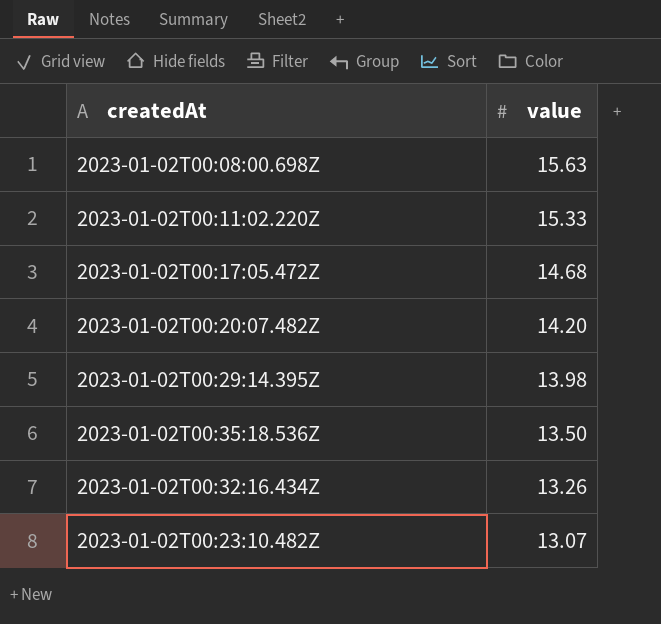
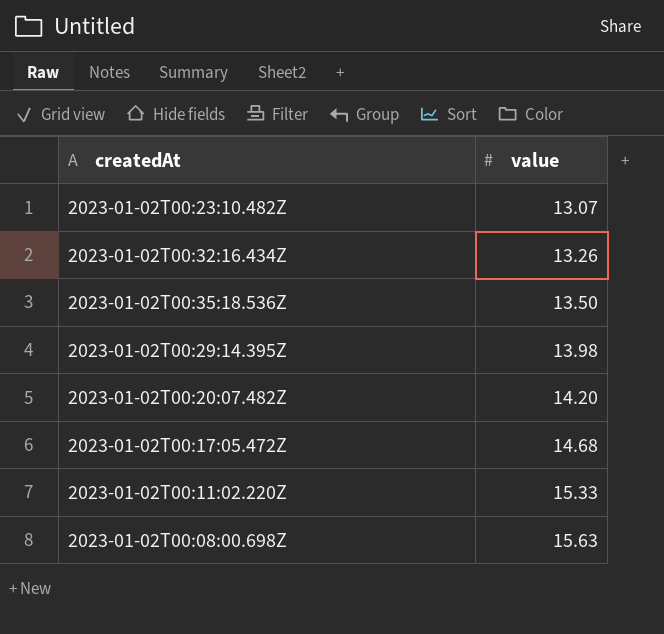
row order: value descending -> value ascending

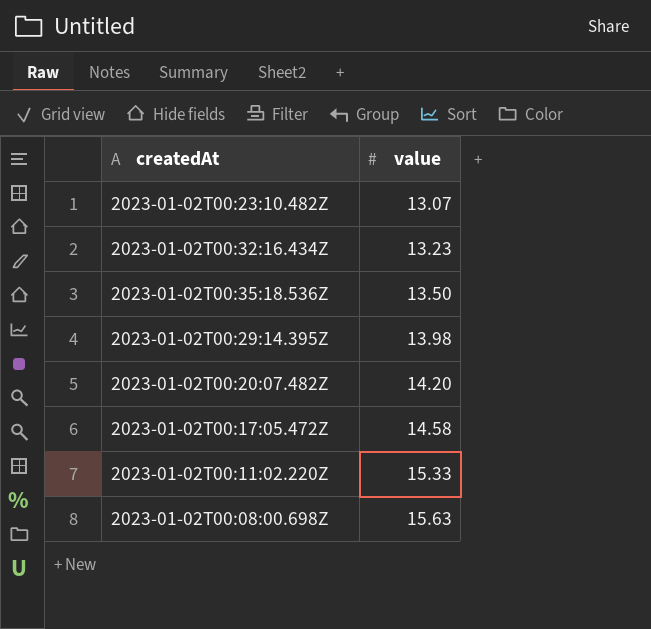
2023-01-02T00:32:16.434Z | value: 13.26 -> 13.23
2023-01-02T00:17:05.472Z | value: 14.68 -> 14.58

